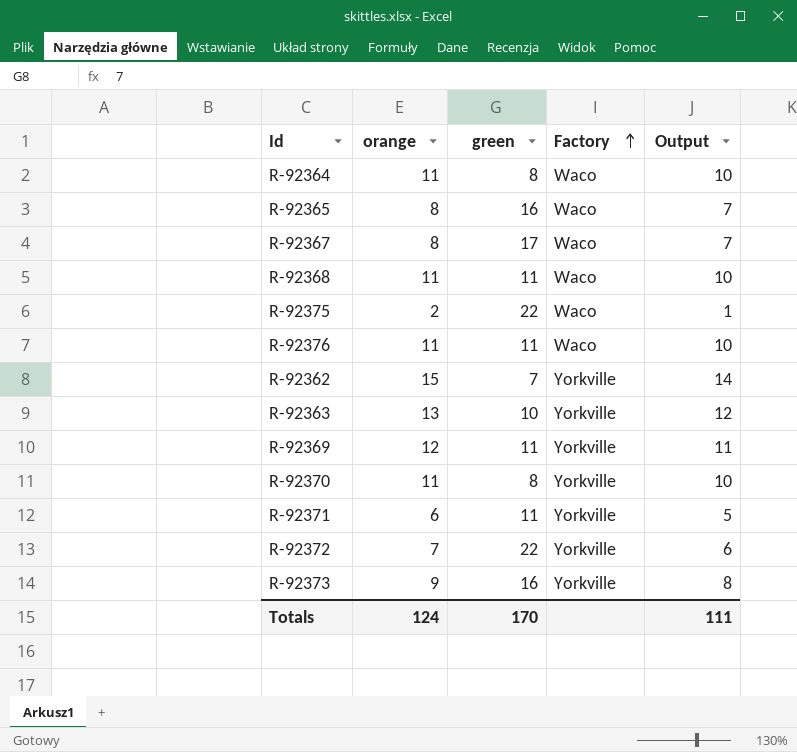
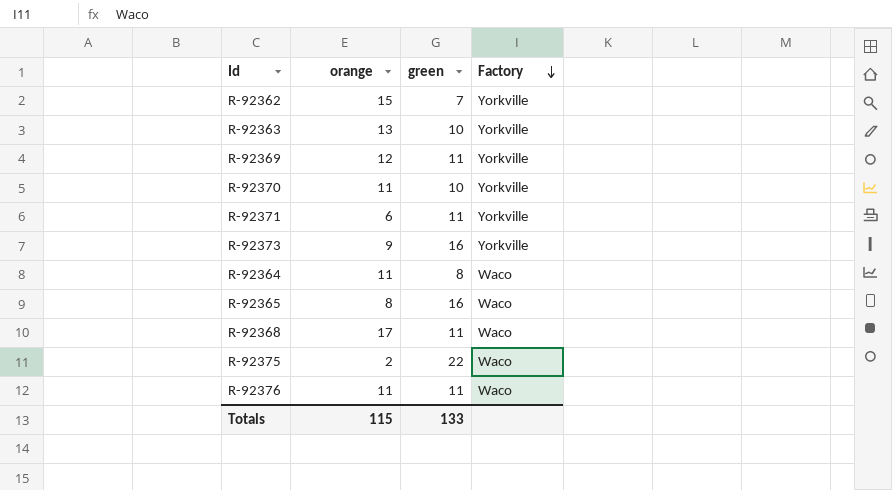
row order: Factory ascending -> Factory descending
column Output | formula: [orange] - 1 -> none
row R-92367: 8 | 17 | Waco | 7 -> none
row R-92372: 7 | 22 | Yorkville | 6 -> none
R-92370 | green: 8 -> 10
R-92368 | orange: 11 -> 17
Totals | orange: 124 -> 115
Totals | green: 170 -> 133

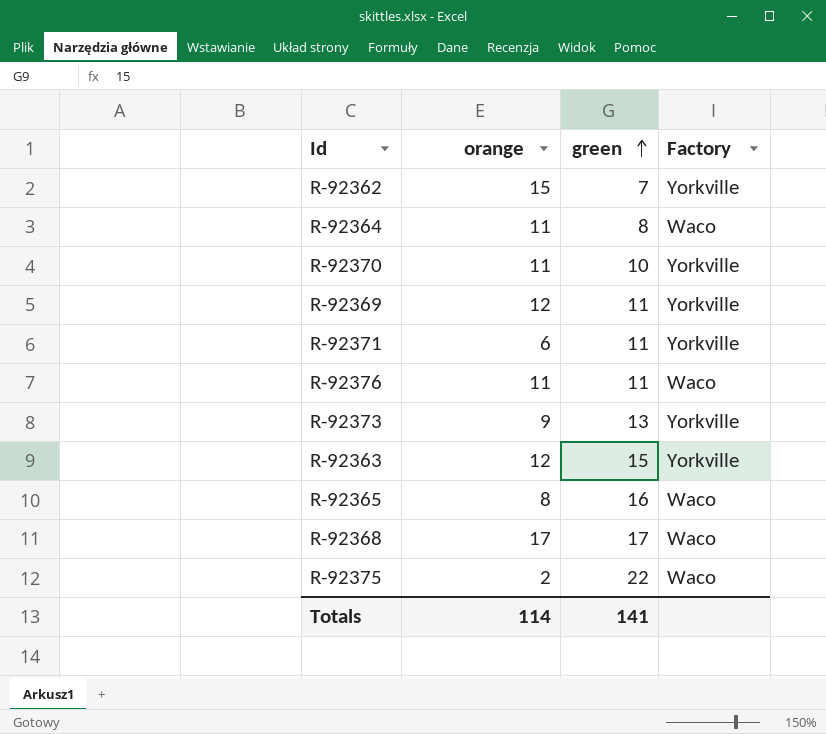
row order: Factory descending -> green ascending
R-92373 | green: 16 -> 13
R-92363 | orange: 13 -> 12
R-92363 | green: 10 -> 15
R-92368 | green: 11 -> 17
Totals | orange: 115 -> 114
Totals | green: 133 -> 141

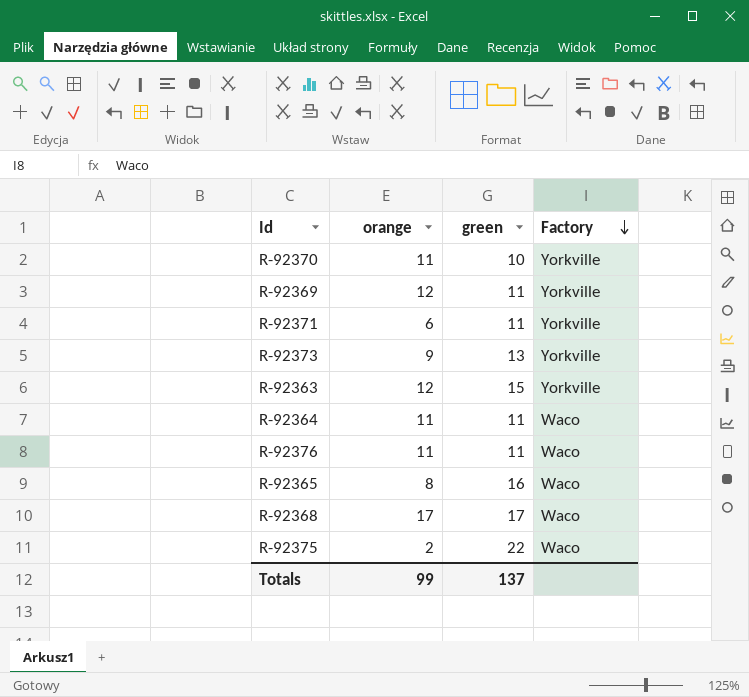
row order: green ascending -> Factory descending
row R-92362: 15 | 7 | Yorkville -> none
R-92364 | green: 8 -> 11
Totals | orange: 114 -> 99
Totals | green: 141 -> 137

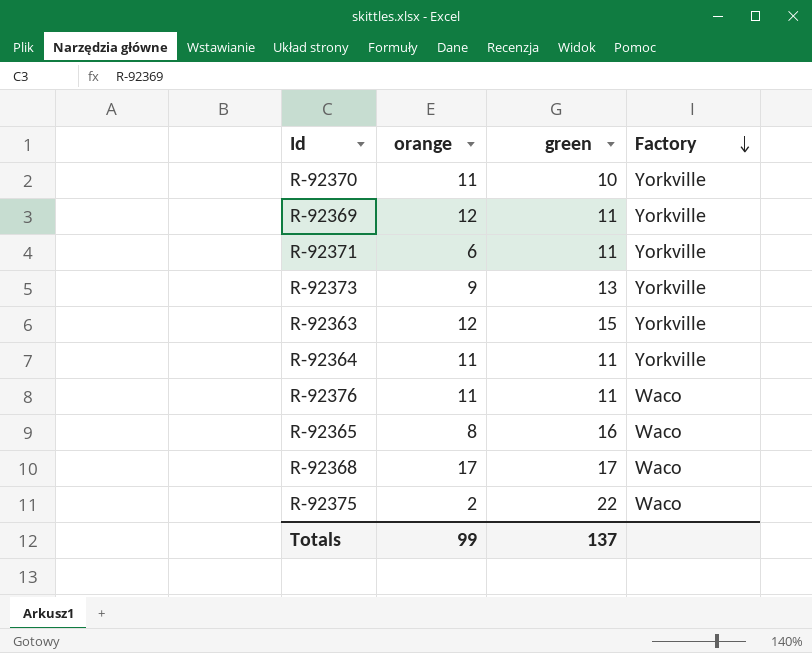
R-92364 | Factory: Waco -> Yorkville

